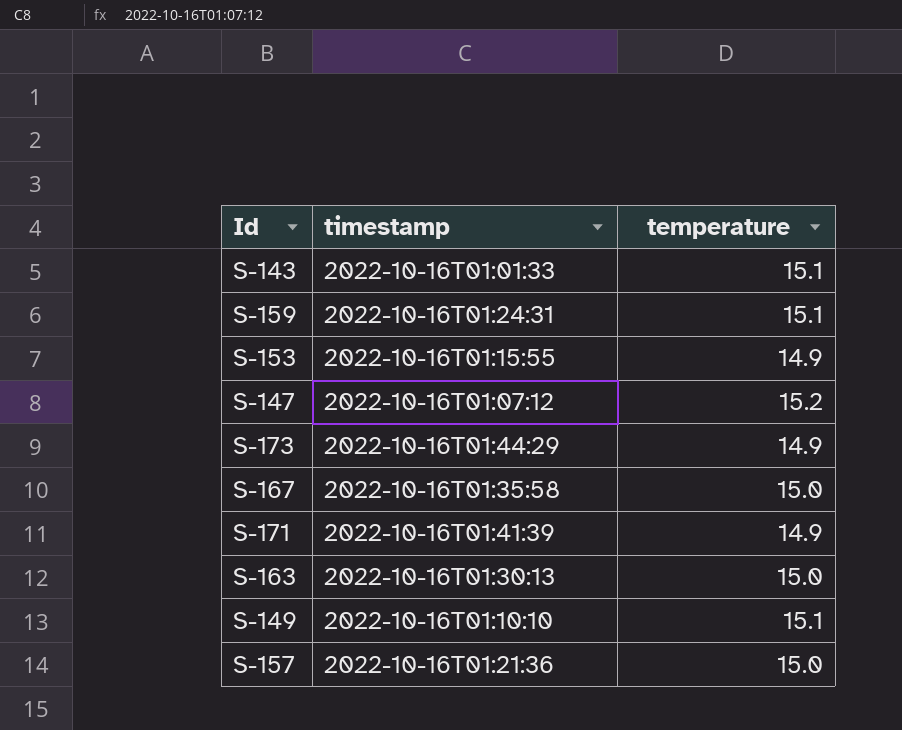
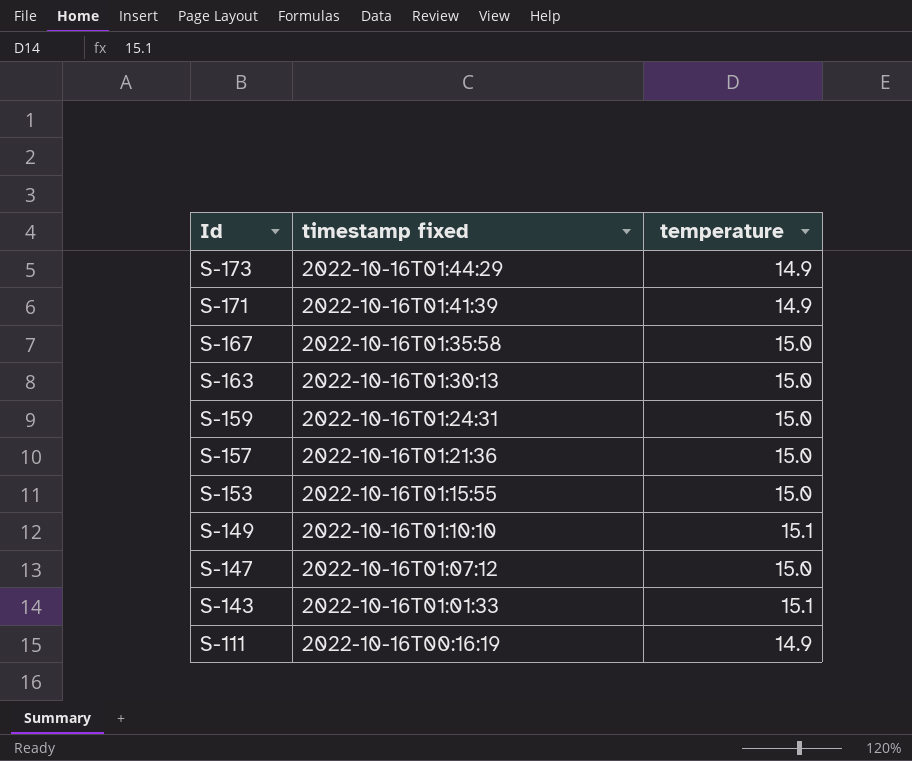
row order: none -> Id descending
column name: timestamp -> timestamp fixed
S-159 | temperature: 15.1 -> 15.0
S-153 | temperature: 14.9 -> 15.0
S-147 | temperature: 15.2 -> 15.0
row S-111: none -> 2022-10-16T00:16:19 | 14.9

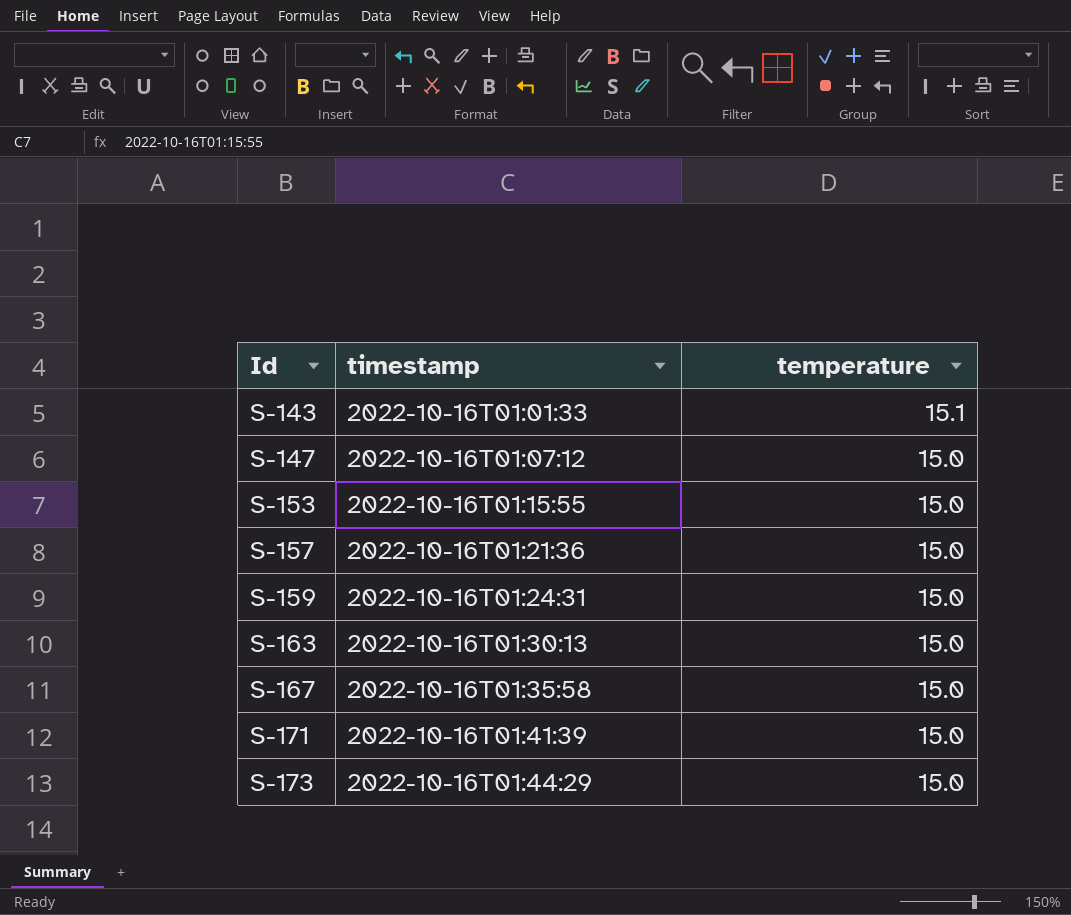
row order: Id descending -> Id ascending
column name: timestamp fixed -> timestamp
row S-149: 2022-10-16T01:10:10 | 15.1 -> none
row S-111: 2022-10-16T00:16:19 | 14.9 -> none
S-171 | temperature: 14.9 -> 15.0
S-173 | temperature: 14.9 -> 15.0

